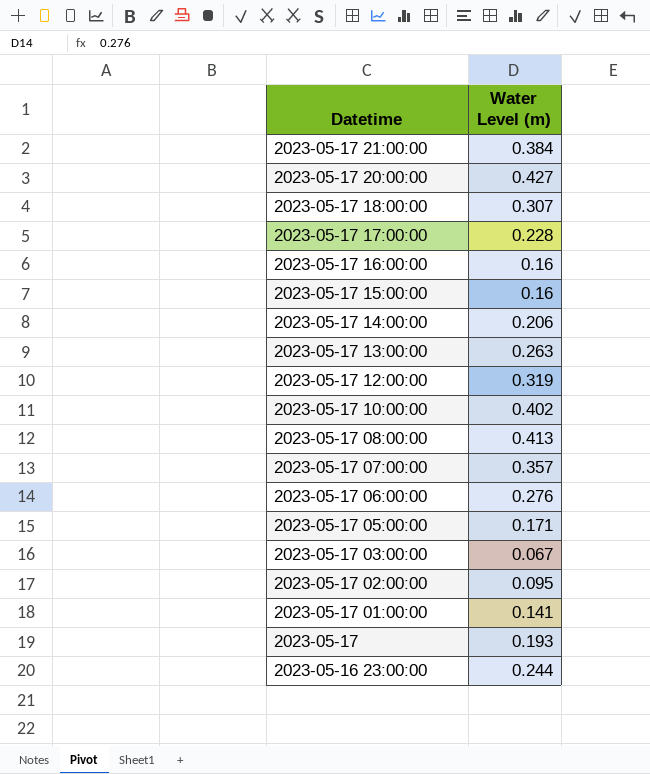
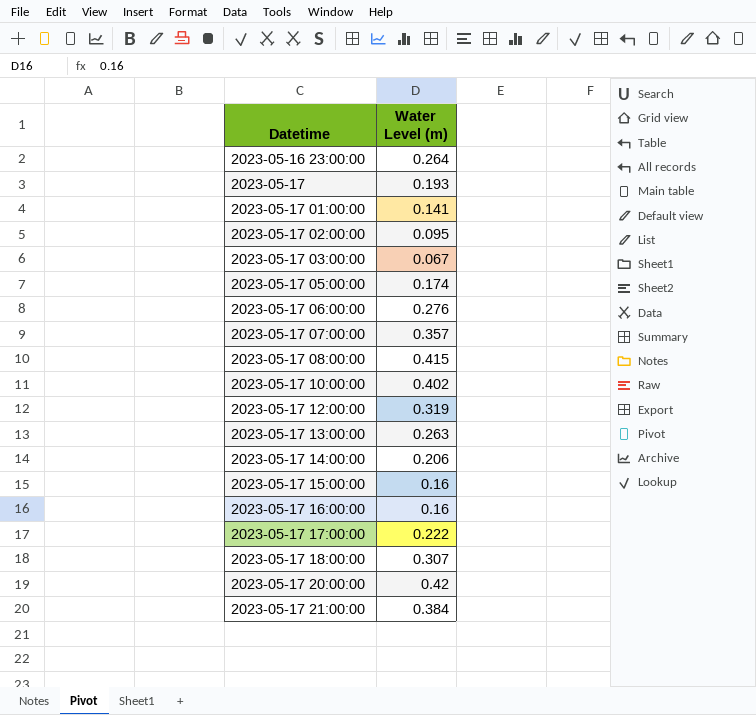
row order: Datetime descending -> Datetime ascending
2023-05-16 23:00:00 | Water Level (m): 0.244 -> 0.264
2023-05-17 05:00:00 | Water Level (m): 0.171 -> 0.174
2023-05-17 08:00:00 | Water Level (m): 0.413 -> 0.415
2023-05-17 17:00:00 | Water Level (m): 0.228 -> 0.222
2023-05-17 20:00:00 | Water Level (m): 0.427 -> 0.42

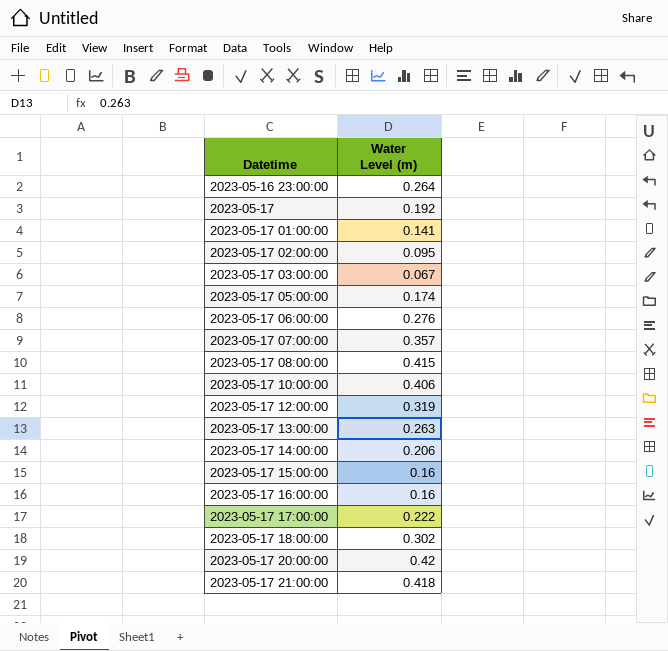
2023-05-17 | Water Level (m): 0.193 -> 0.192
2023-05-17 10:00:00 | Water Level (m): 0.402 -> 0.406
2023-05-17 18:00:00 | Water Level (m): 0.307 -> 0.302
2023-05-17 21:00:00 | Water Level (m): 0.384 -> 0.418

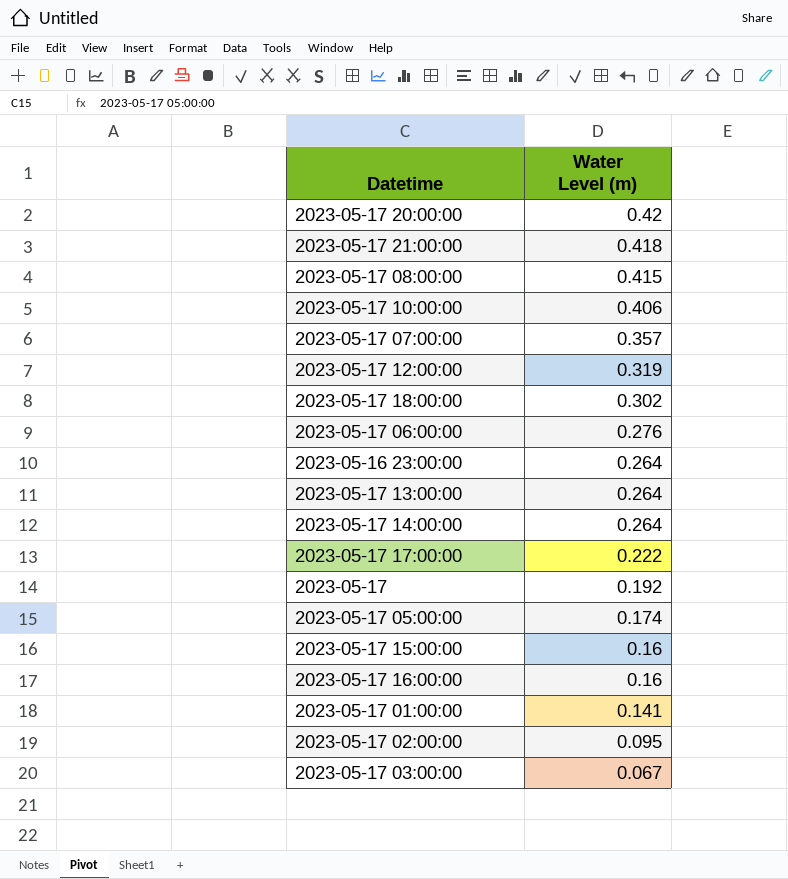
row order: Datetime ascending -> Water Level (m) descending
2023-05-17 13:00:00 | Water Level (m): 0.263 -> 0.264
2023-05-17 14:00:00 | Water Level (m): 0.206 -> 0.264

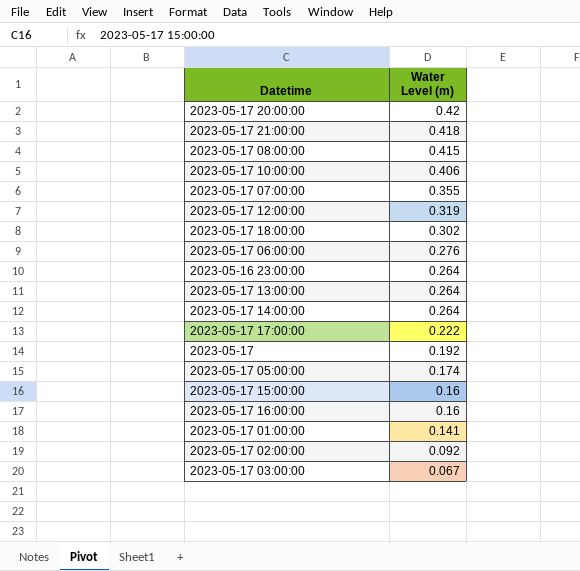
2023-05-17 07:00:00 | Water Level (m): 0.357 -> 0.355
2023-05-17 02:00:00 | Water Level (m): 0.095 -> 0.092

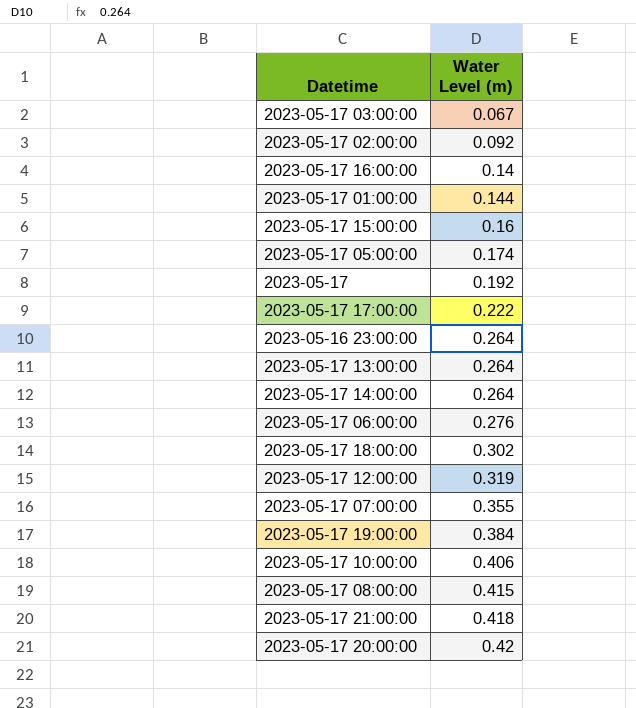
row order: Water Level (m) descending -> Water Level (m) ascending
2023-05-17 16:00:00 | Water Level (m): 0.16 -> 0.14
2023-05-17 01:00:00 | Water Level (m): 0.141 -> 0.144
row 2023-05-17 19:00:00: none -> 0.384

